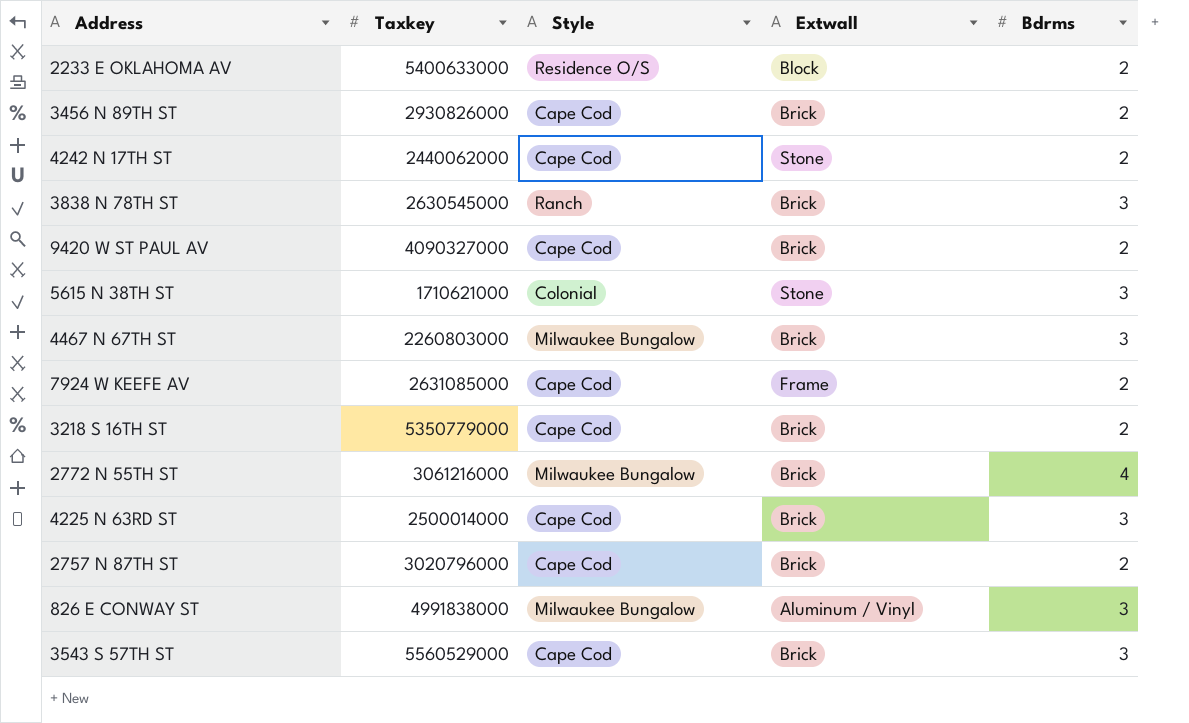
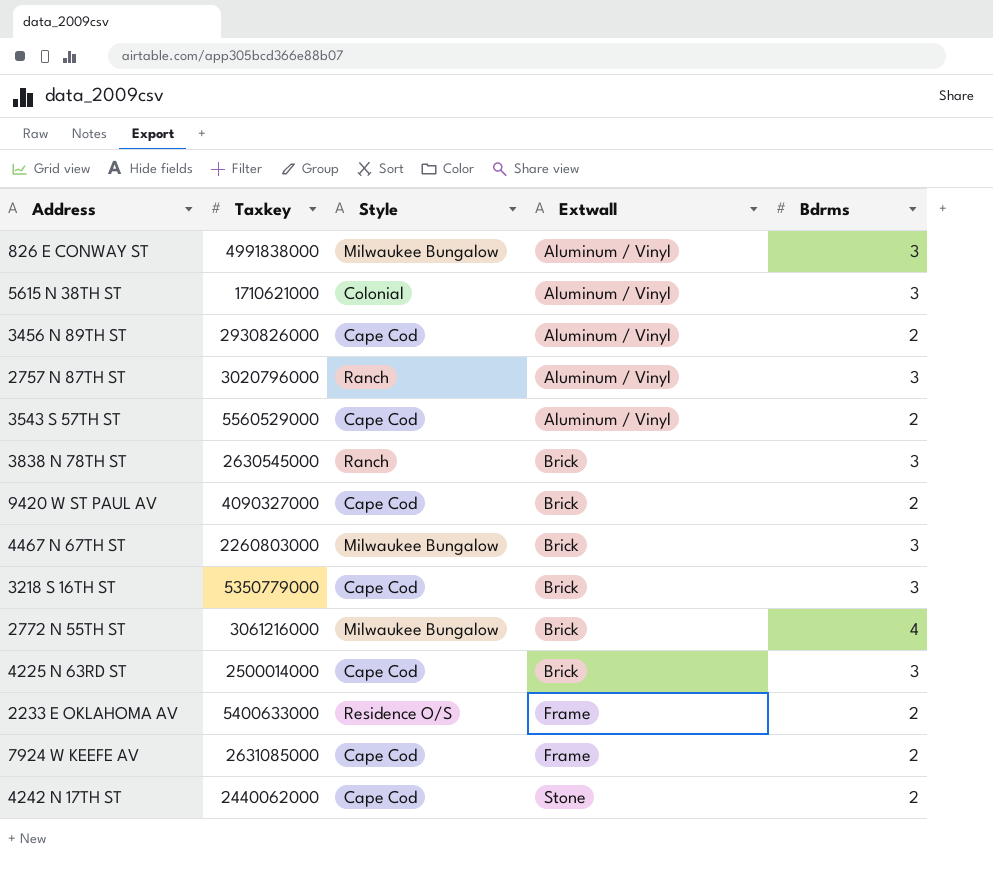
row order: none -> Extwall ascending
5615 N 38TH ST | Extwall: Stone -> Aluminum / Vinyl
3456 N 89TH ST | Extwall: Brick -> Aluminum / Vinyl
2757 N 87TH ST | Style: Cape Cod -> Ranch
2757 N 87TH ST | Extwall: Brick -> Aluminum / Vinyl
2757 N 87TH ST | Bdrms: 2 -> 3
3543 S 57TH ST | Extwall: Brick -> Aluminum / Vinyl
3543 S 57TH ST | Bdrms: 3 -> 2
3218 S 16TH ST | Bdrms: 2 -> 3
2233 E OKLAHOMA AV | Extwall: Block -> Frame

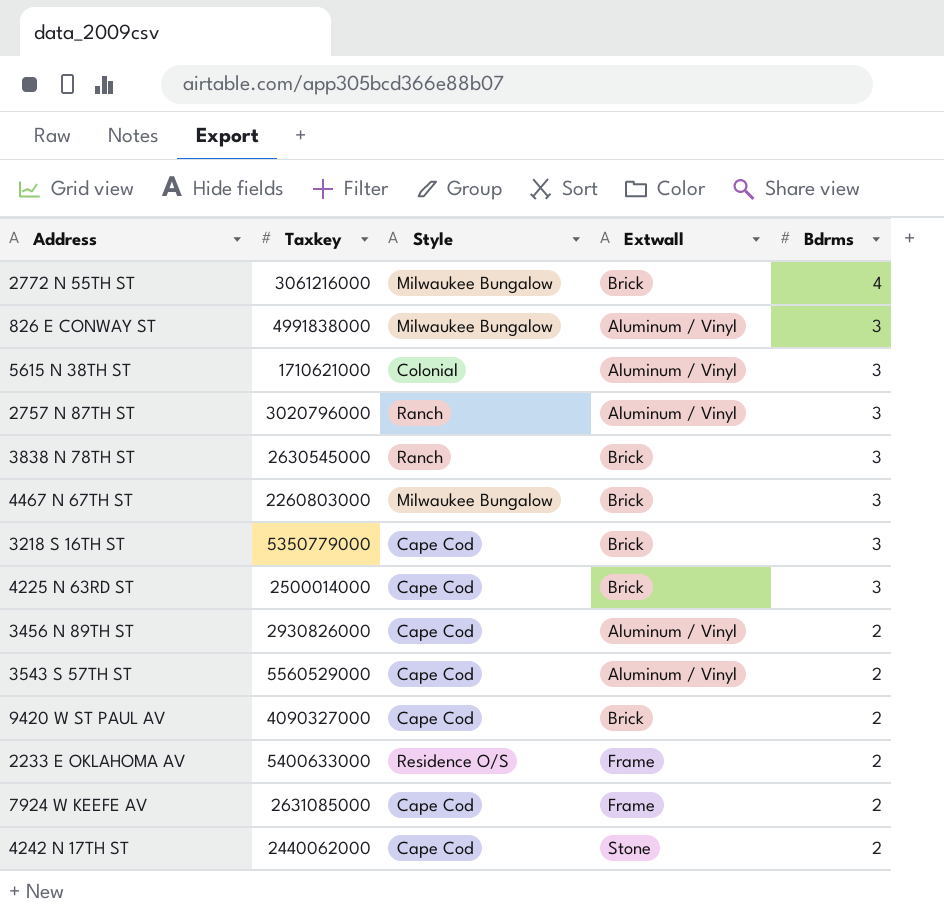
row order: Extwall ascending -> Bdrms descending

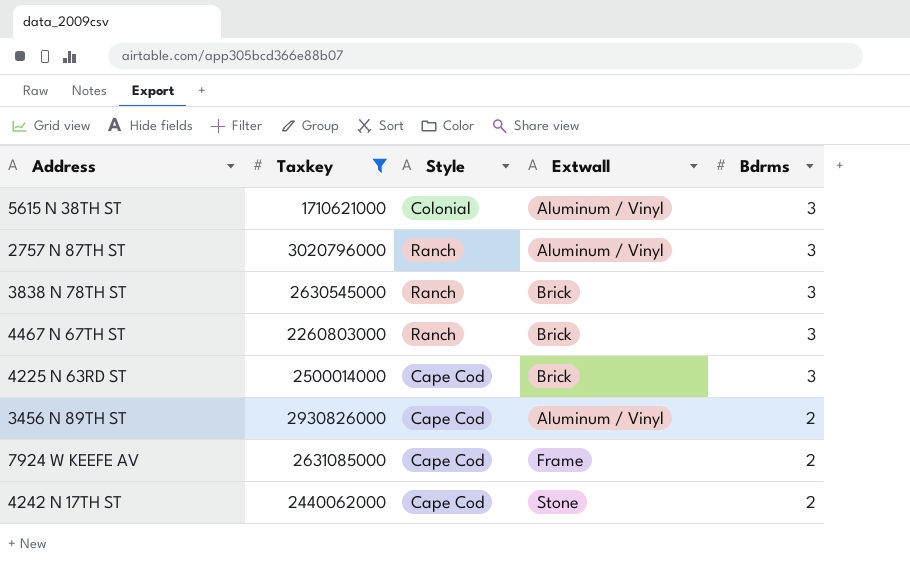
filter: none -> Taxkey <= 3020796000
4467 N 67TH ST | Style: Milwaukee Bungalow -> Ranch

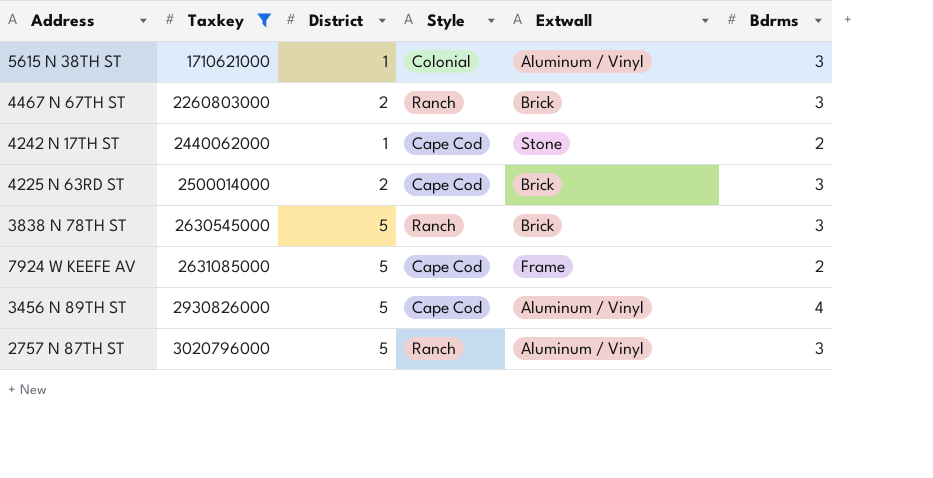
row order: Bdrms descending -> Taxkey ascending
column District | position: none -> 3
3456 N 89TH ST | Bdrms: 2 -> 4

